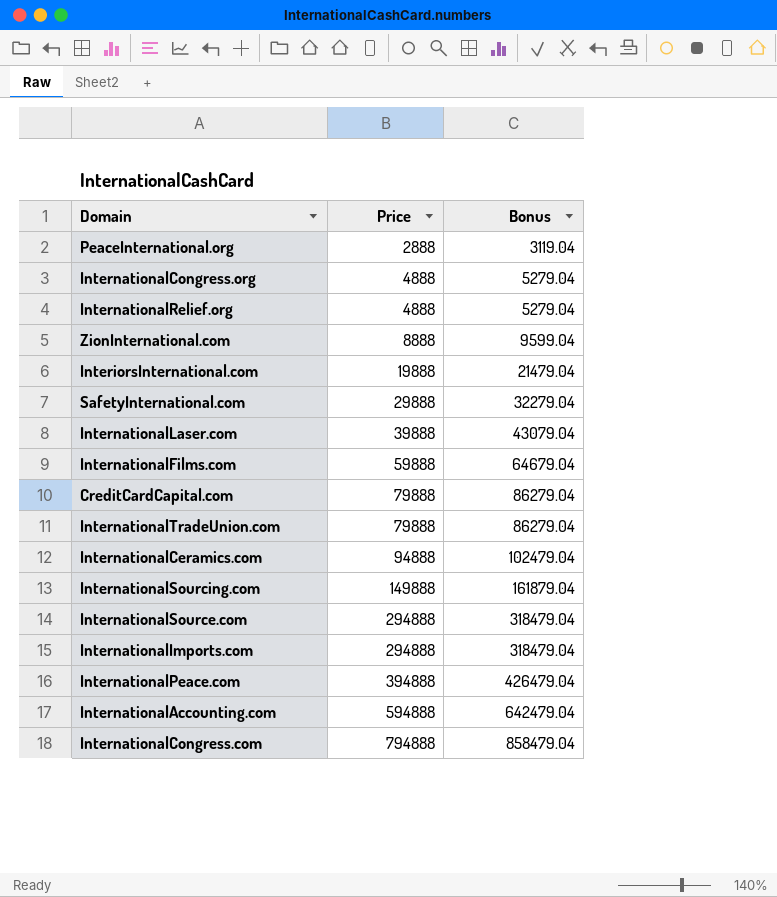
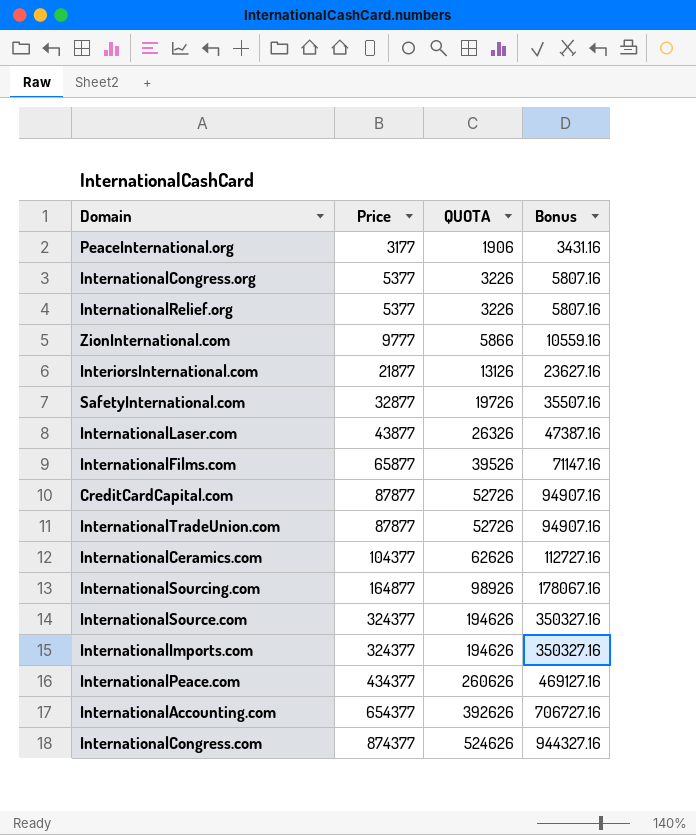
column QUOTA | formula: none -> [Price] * 0.6
PeaceInternational.org | Price: 2888 -> 3177
PeaceInternational.org | Bonus: 3119.04 -> 3431.16
InternationalCongress.org | Price: 4888 -> 5377
InternationalCongress.org | Bonus: 5279.04 -> 5807.16
InternationalRelief.org | Price: 4888 -> 5377
InternationalRelief.org | Bonus: 5279.04 -> 5807.16
ZionInternational.com | Price: 8888 -> 9777
ZionInternational.com | Bonus: 9599.04 -> 10559.16
InteriorsInternational.com | Price: 19888 -> 21877
InteriorsInternational.com | Bonus: 21479.04 -> 23627.16
SafetyInternational.com | Price: 29888 -> 32877
SafetyInternational.com | Bonus: 32279.04 -> 35507.16
InternationalLaser.com | Price: 39888 -> 43877
InternationalLaser.com | Bonus: 43079.04 -> 47387.16
InternationalFilms.com | Price: 59888 -> 65877
InternationalFilms.com | Bonus: 64679.04 -> 71147.16
CreditCardCapital.com | Price: 79888 -> 87877
CreditCardCapital.com | Bonus: 86279.04 -> 94907.16
InternationalTradeUnion.com | Price: 79888 -> 87877
InternationalTradeUnion.com | Bonus: 86279.04 -> 94907.16
InternationalCeramics.com | Price: 94888 -> 104377
InternationalCeramics.com | Bonus: 102479.04 -> 112727.16
InternationalSourcing.com | Price: 149888 -> 164877
InternationalSourcing.com | Bonus: 161879.04 -> 178067.16
InternationalSource.com | Price: 294888 -> 324377
InternationalSource.com | Bonus: 318479.04 -> 350327.16
InternationalImports.com | Price: 294888 -> 324377
InternationalImports.com | Bonus: 318479.04 -> 350327.16
InternationalPeace.com | Price: 394888 -> 434377
InternationalPeace.com | Bonus: 426479.04 -> 469127.16
InternationalAccounting.com | Price: 594888 -> 654377
InternationalAccounting.com | Bonus: 642479.04 -> 706727.16
InternationalCongress.com | Price: 794888 -> 874377
InternationalCongress.com | Bonus: 858479.04 -> 944327.16

